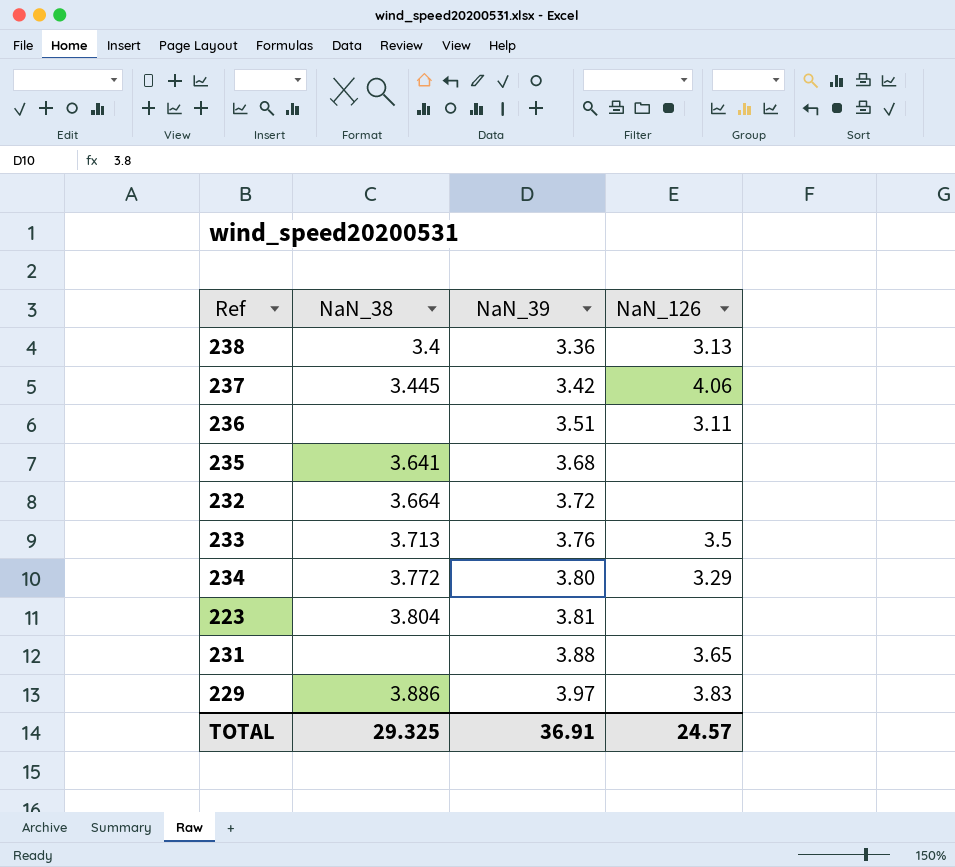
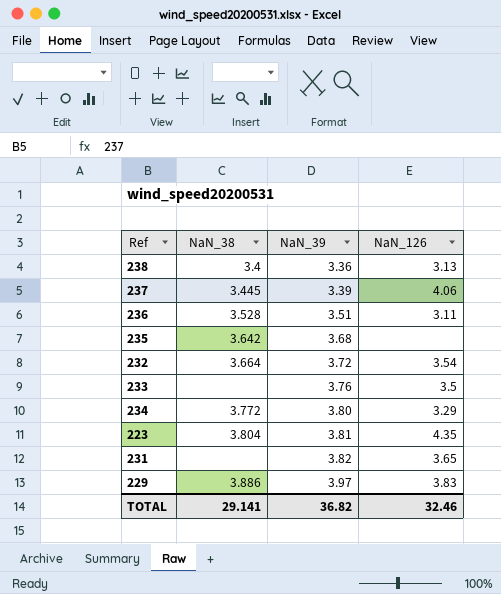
237 | NaN_39: 3.42 -> 3.39
236 | NaN_38: none -> 3.528
235 | NaN_38: 3.641 -> 3.642
232 | NaN_126: none -> 3.54
233 | NaN_38: 3.713 -> none
223 | NaN_126: none -> 4.35
231 | NaN_39: 3.88 -> 3.82
TOTAL | NaN_38: 29.325 -> 29.141
TOTAL | NaN_39: 36.91 -> 36.82
TOTAL | NaN_126: 24.57 -> 32.46

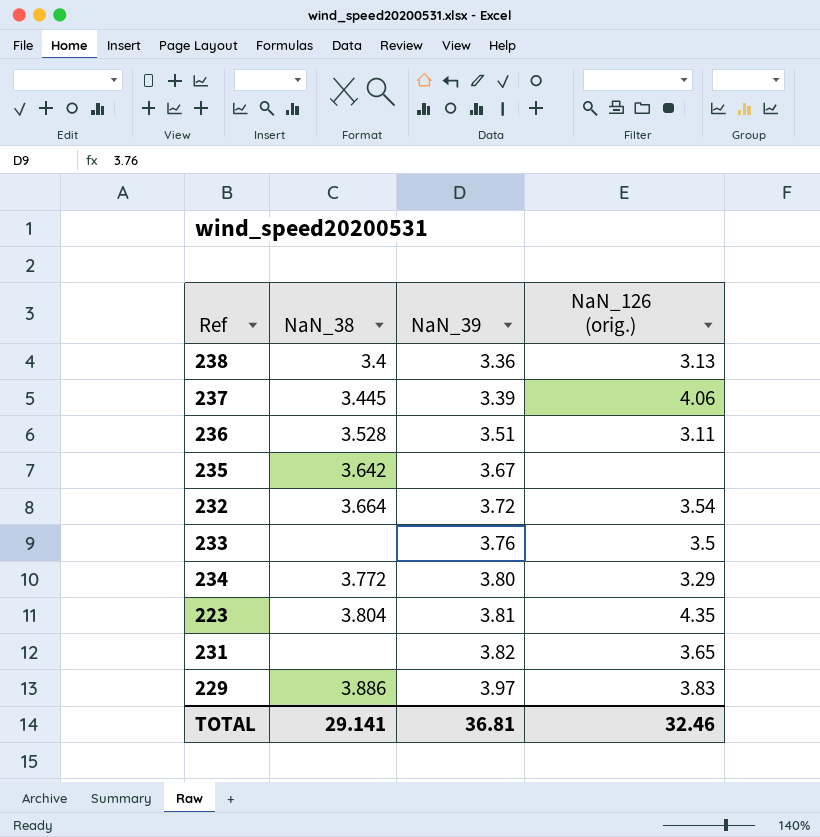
column name: NaN_126 -> NaN_126 (orig.)
235 | NaN_39: 3.68 -> 3.67
TOTAL | NaN_39: 36.82 -> 36.81

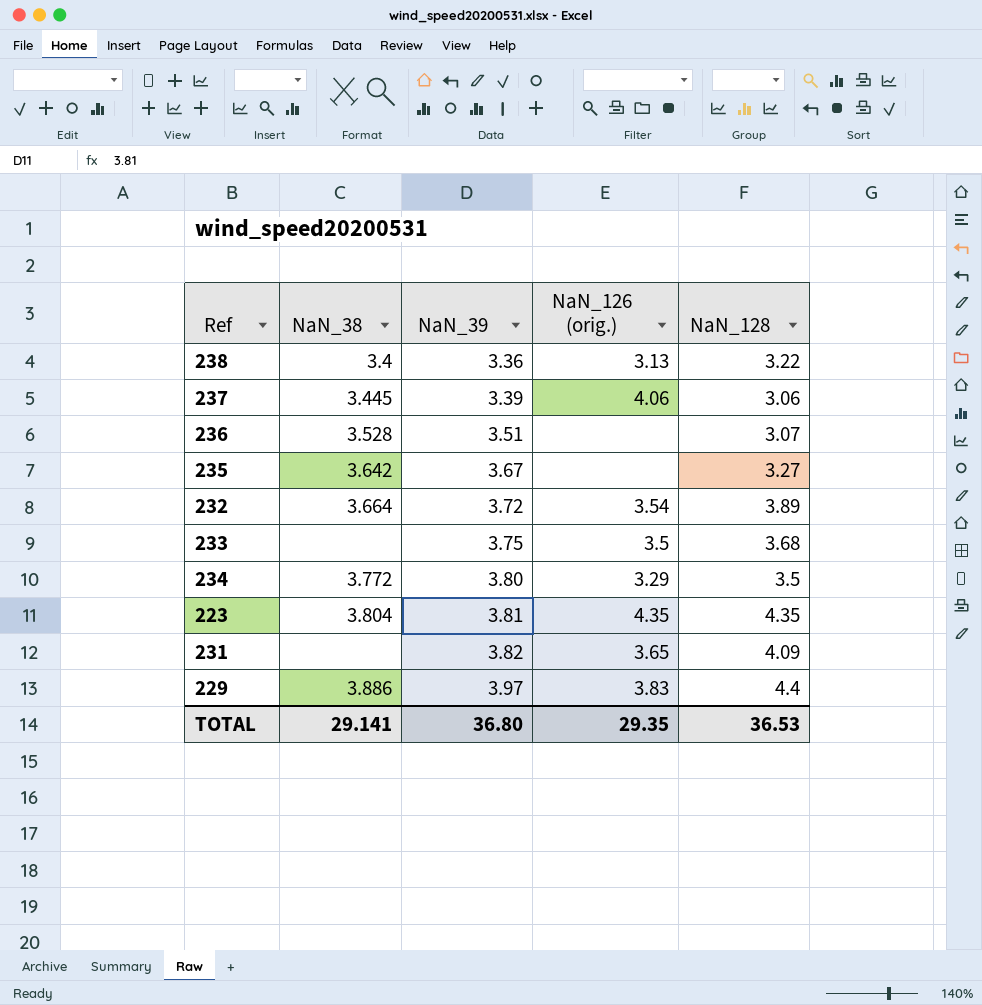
column NaN_128 | position: none -> 5
236 | NaN_126 (orig.): 3.11 -> none
233 | NaN_39: 3.76 -> 3.75
TOTAL | NaN_39: 36.81 -> 36.80
TOTAL | NaN_126 (orig.): 32.46 -> 29.35

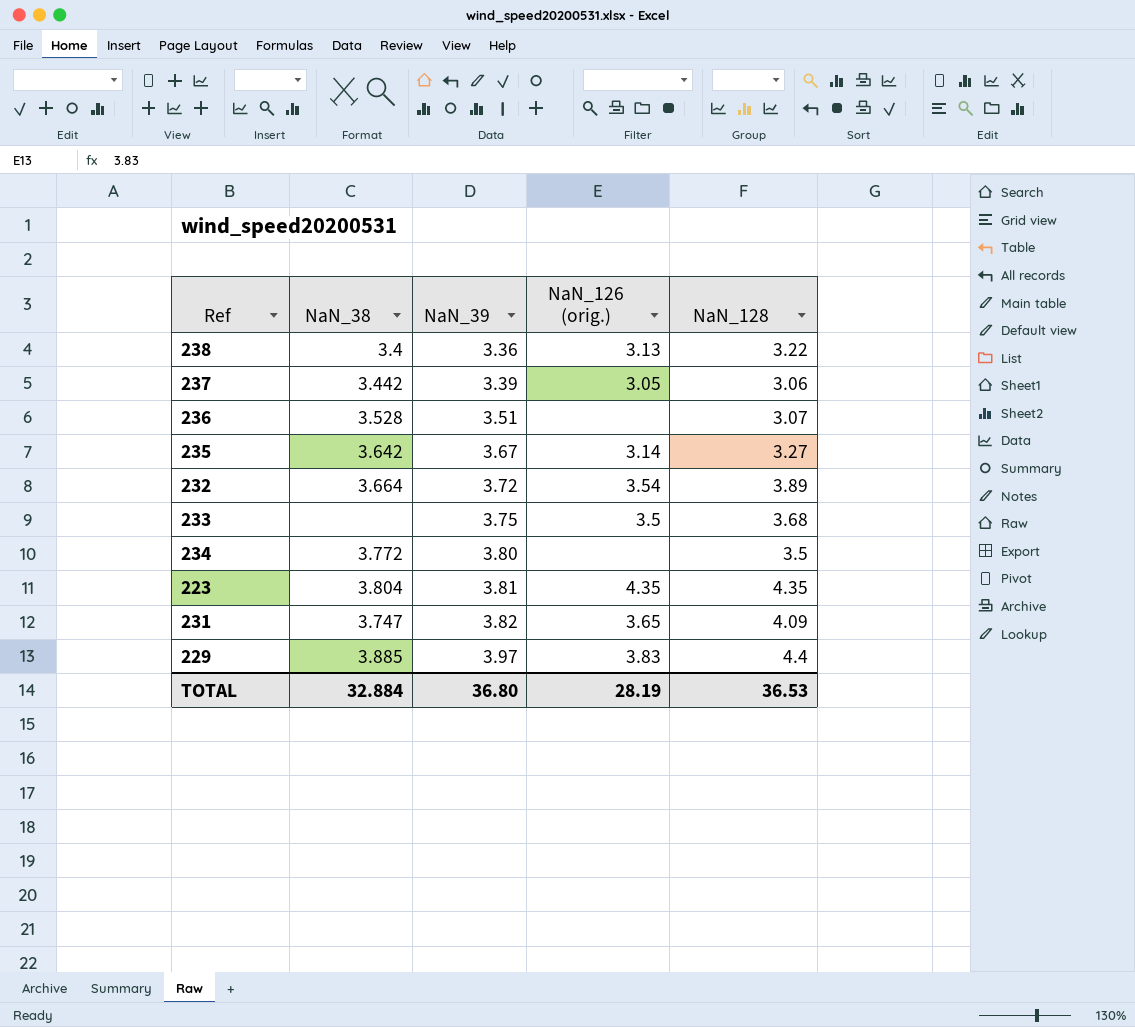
237 | NaN_38: 3.445 -> 3.442
237 | NaN_126 (orig.): 4.06 -> 3.05
235 | NaN_126 (orig.): none -> 3.14
234 | NaN_126 (orig.): 3.29 -> none
231 | NaN_38: none -> 3.747
229 | NaN_38: 3.886 -> 3.885
TOTAL | NaN_38: 29.141 -> 32.884
TOTAL | NaN_126 (orig.): 29.35 -> 28.19

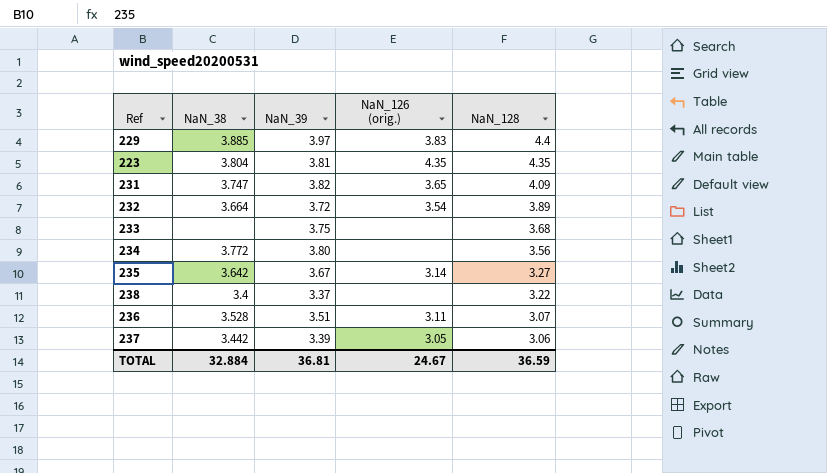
row order: NaN_39 ascending -> NaN_128 descending
233 | NaN_126 (orig.): 3.5 -> none
234 | NaN_128: 3.5 -> 3.56
238 | NaN_39: 3.36 -> 3.37
238 | NaN_126 (orig.): 3.13 -> none
236 | NaN_126 (orig.): none -> 3.11
TOTAL | NaN_39: 36.80 -> 36.81
TOTAL | NaN_126 (orig.): 28.19 -> 24.67
TOTAL | NaN_128: 36.53 -> 36.59

